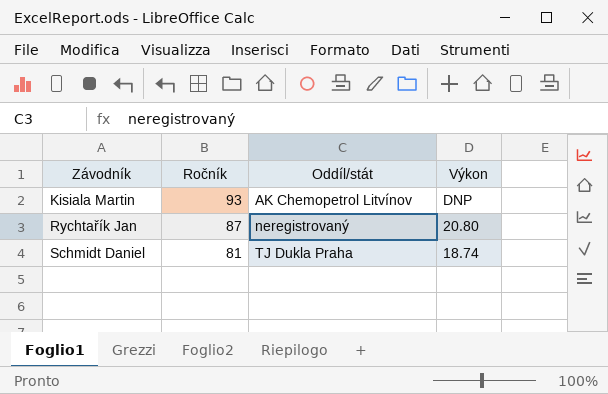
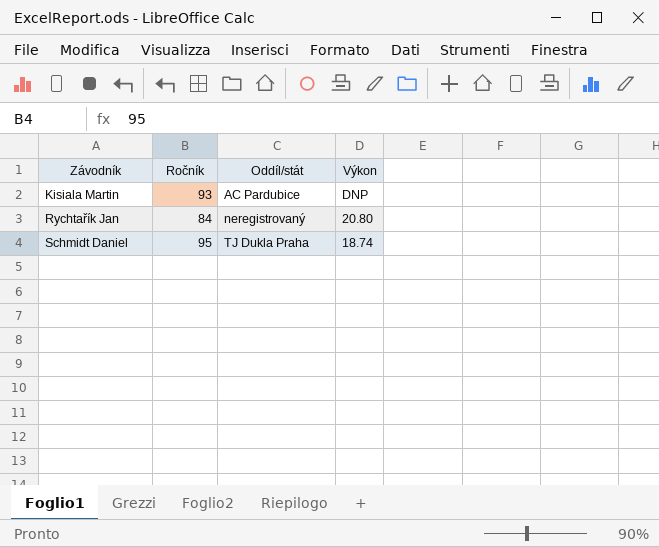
Kisiala Martin | Oddíl/stát: AK Chemopetrol Litvínov -> AC Pardubice
Rychtařík Jan | Ročník: 87 -> 84
Schmidt Daniel | Ročník: 81 -> 95

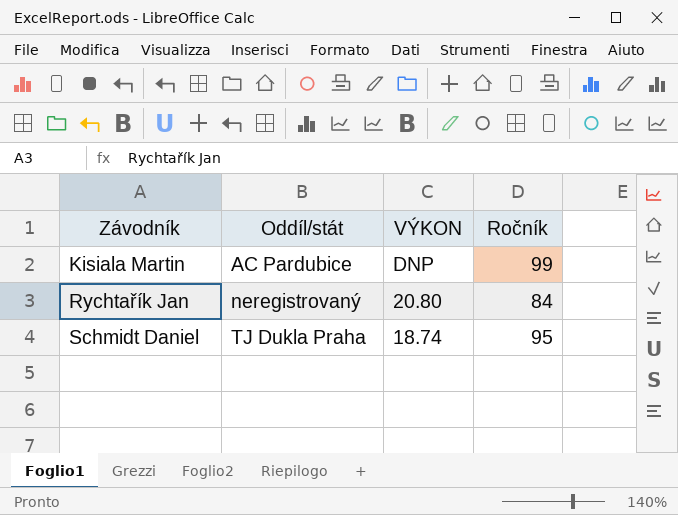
column name: Výkon -> VÝKON
column Ročník | position: 2 -> 4
Kisiala Martin | Ročník: 93 -> 99

